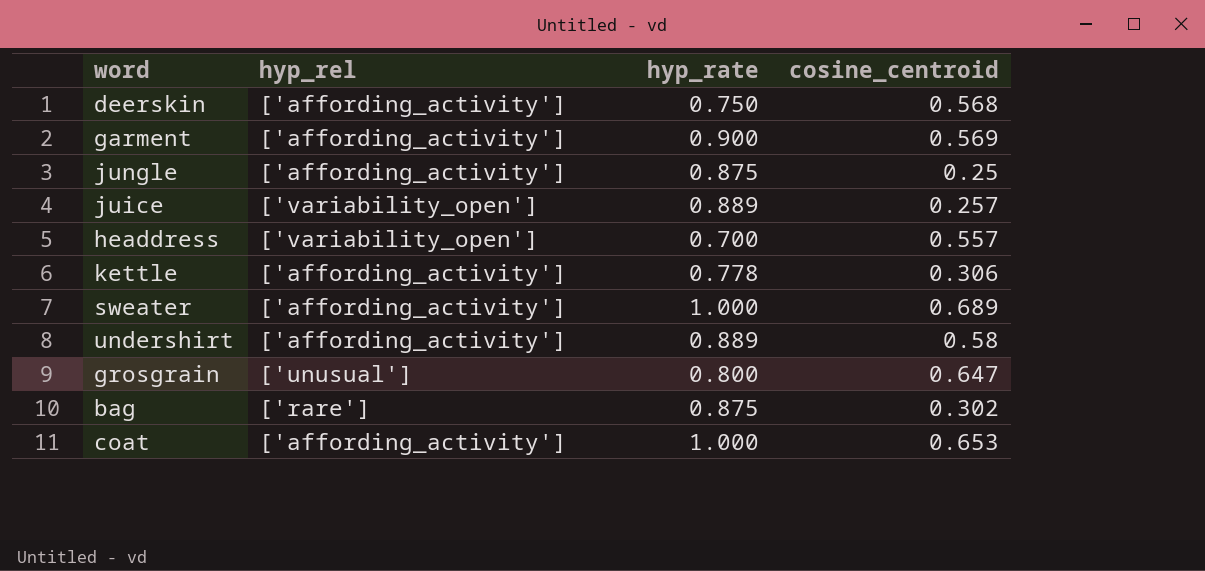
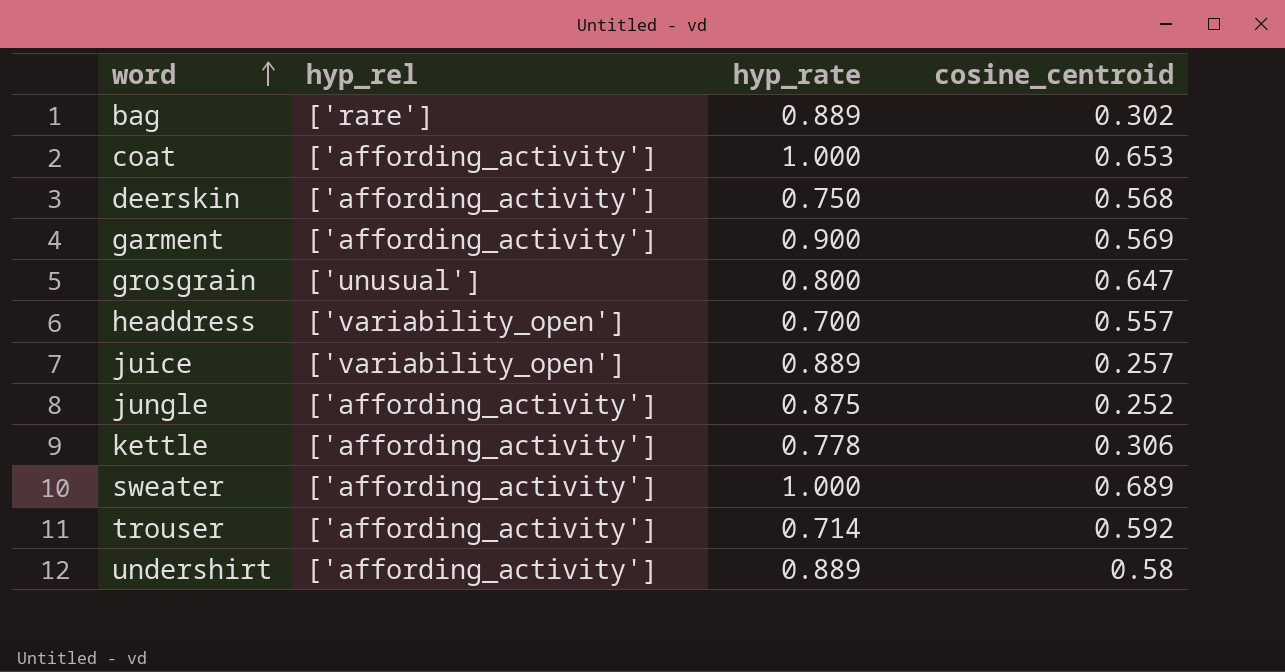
row order: none -> word ascending
bag | hyp_rate: 0.875 -> 0.889
jungle | cosine_centroid: 0.25 -> 0.252
row trouser: none -> ['affording_activity'] | 0.714 | 0.592

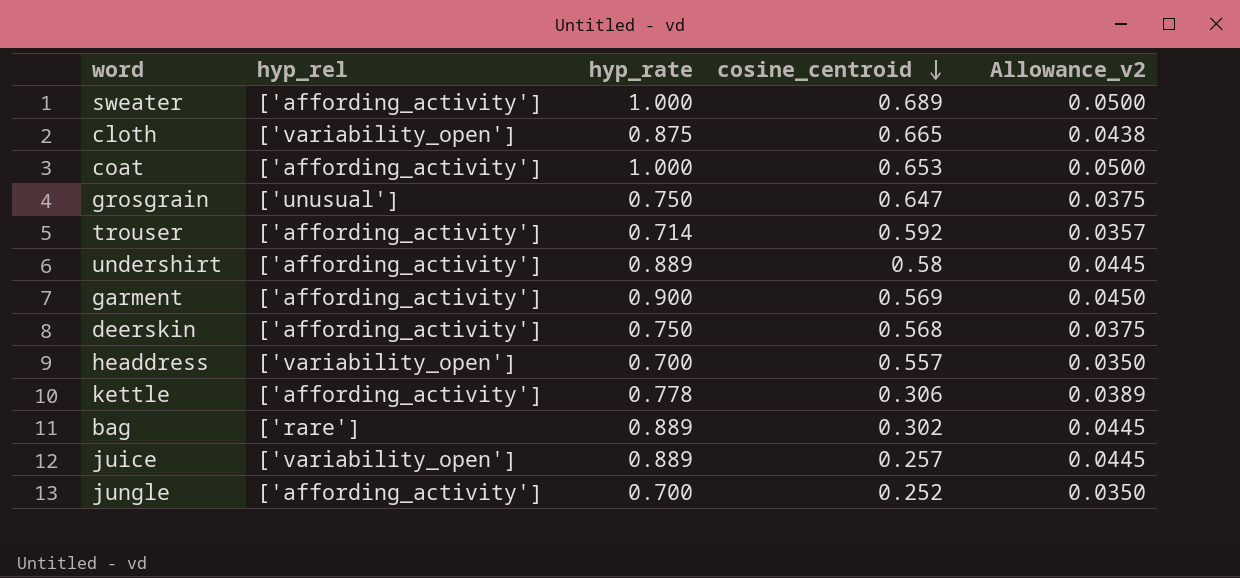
row order: word ascending -> cosine_centroid descending
column Allowance_v2 | formula: none -> [hyp_rate] * 0.05
row cloth: none -> ['variability_open'] | 0.875 | 0.665 | 0.0438
grosgrain | hyp_rate: 0.800 -> 0.750
jungle | hyp_rate: 0.875 -> 0.700

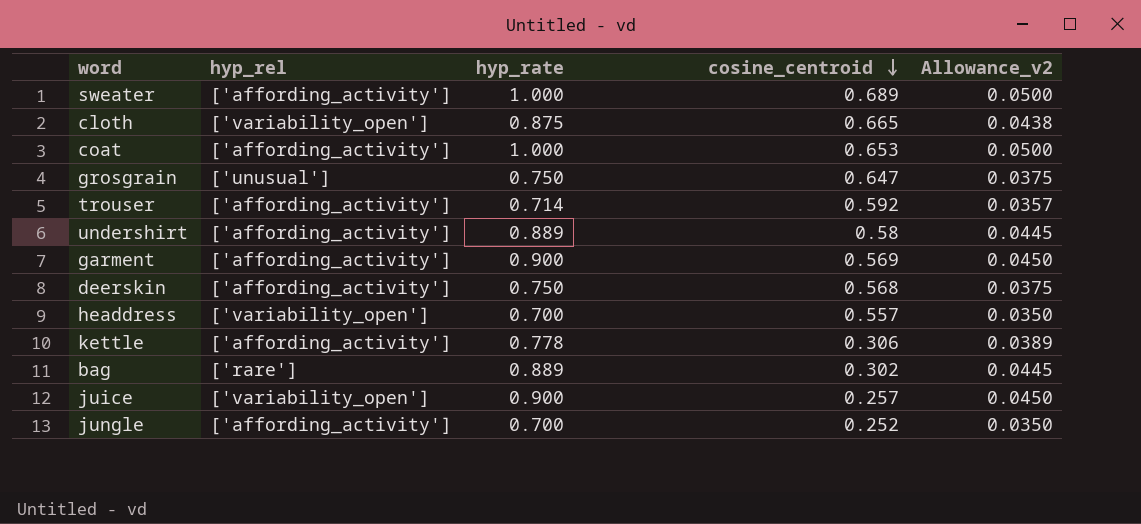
juice | hyp_rate: 0.889 -> 0.900
juice | Allowance_v2: 0.0445 -> 0.0450

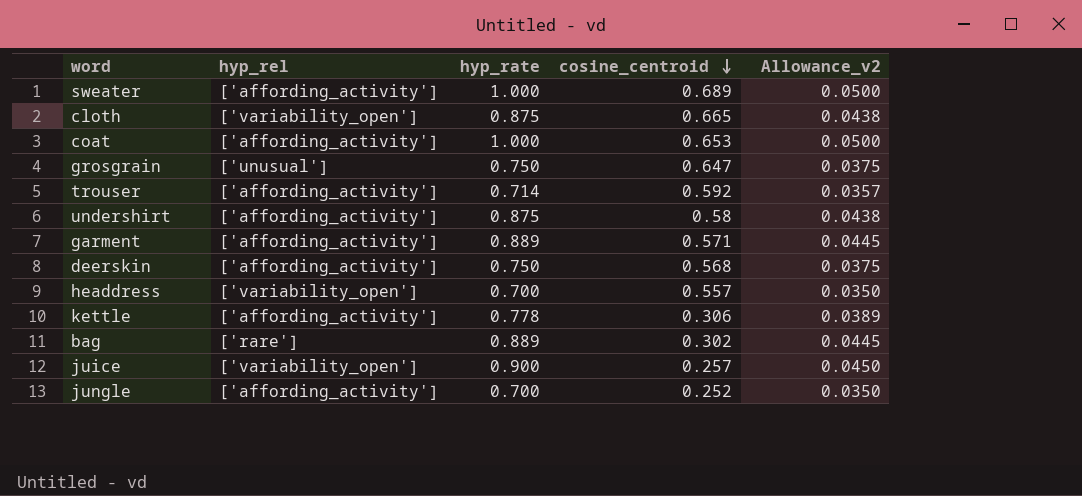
undershirt | hyp_rate: 0.889 -> 0.875
undershirt | Allowance_v2: 0.0445 -> 0.0438
garment | hyp_rate: 0.900 -> 0.889
garment | cosine_centroid: 0.569 -> 0.571
garment | Allowance_v2: 0.0450 -> 0.0445

